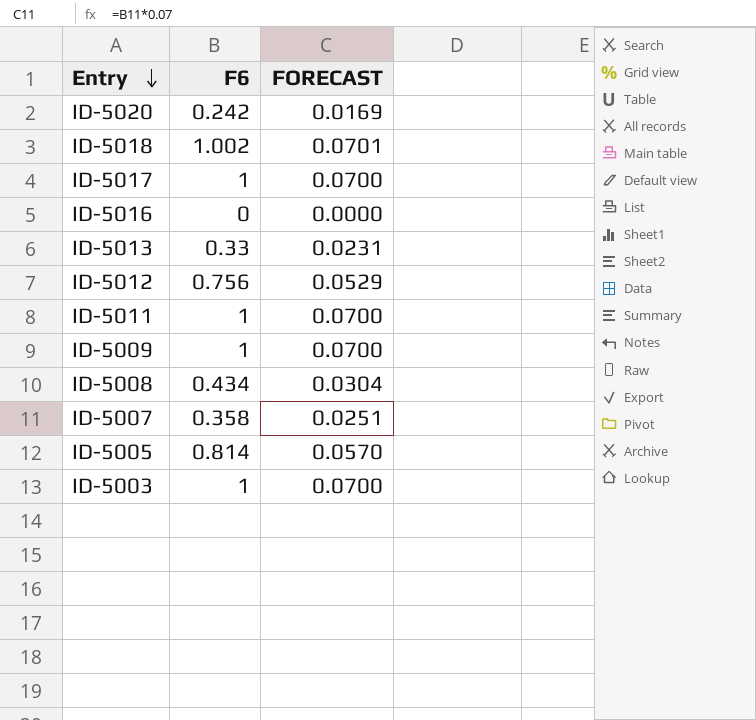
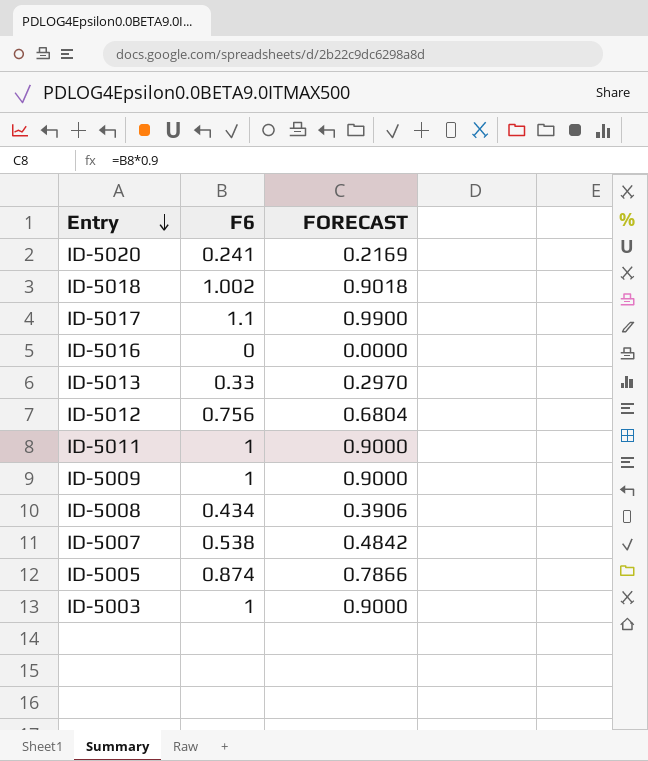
column FORECAST | formula: [F6] * 0.07 -> [F6] * 0.9
ID-5020 | F6: 0.242 -> 0.241
ID-5017 | F6: 1 -> 1.1
ID-5007 | F6: 0.358 -> 0.538
ID-5005 | F6: 0.814 -> 0.874

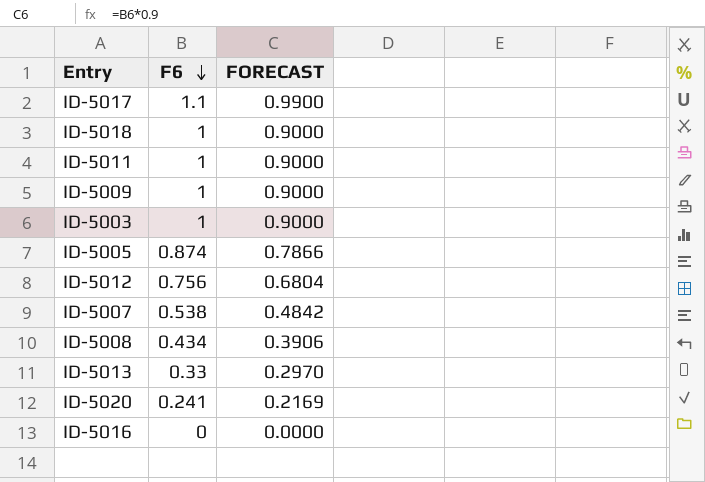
row order: Entry descending -> F6 descending
ID-5018 | F6: 1.002 -> 1
ID-5018 | FORECAST: 0.9018 -> 0.9000

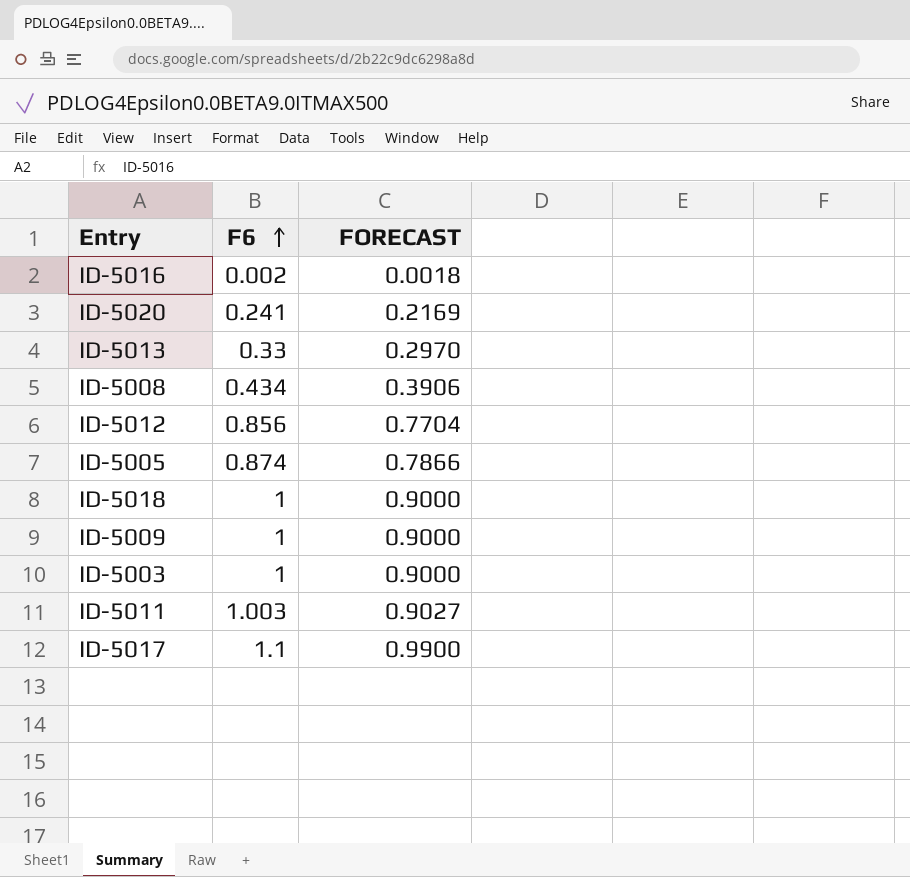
row order: F6 descending -> F6 ascending
row ID-5007: 0.538 | 0.4842 -> none
ID-5016 | F6: 0 -> 0.002
ID-5016 | FORECAST: 0.0000 -> 0.0018
ID-5012 | F6: 0.756 -> 0.856
ID-5012 | FORECAST: 0.6804 -> 0.7704
ID-5011 | F6: 1 -> 1.003
ID-5011 | FORECAST: 0.9000 -> 0.9027

